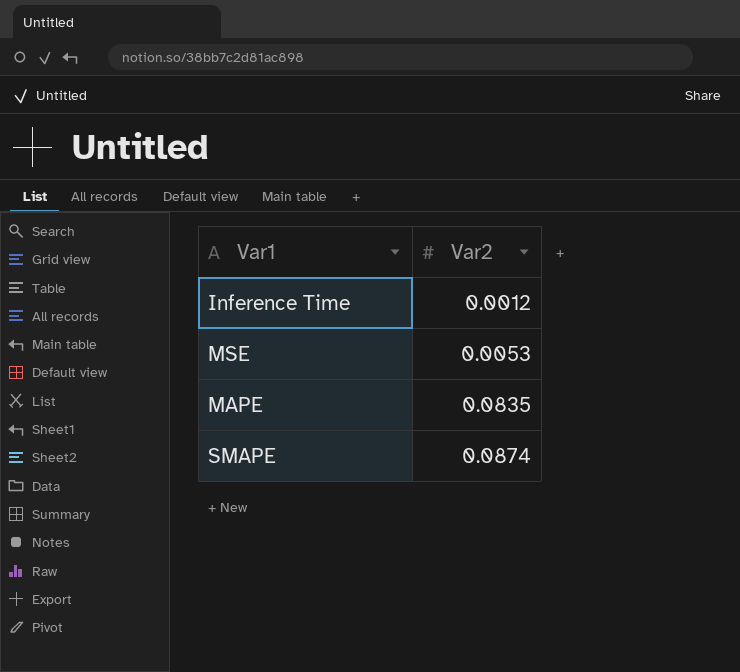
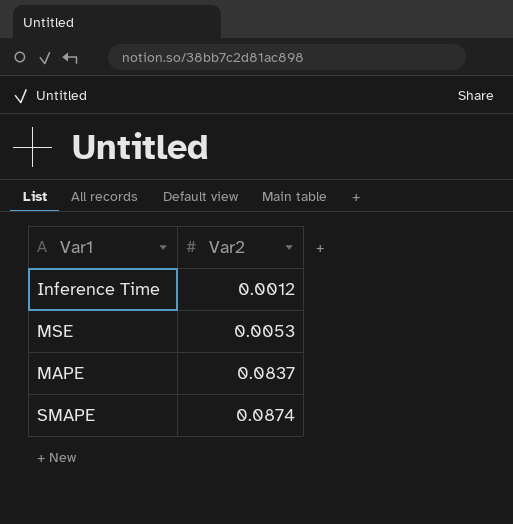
MAPE | Var2: 0.0835 -> 0.0837

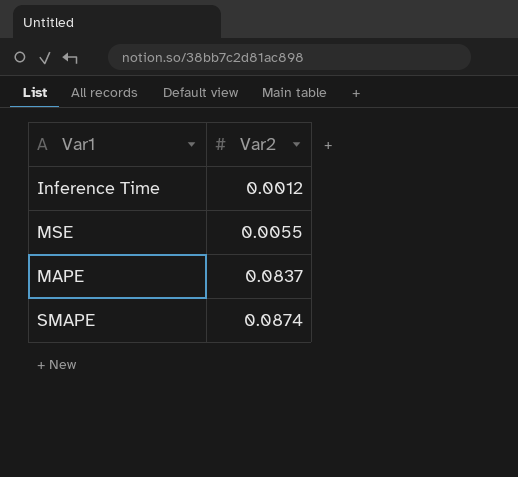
MSE | Var2: 0.0053 -> 0.0055

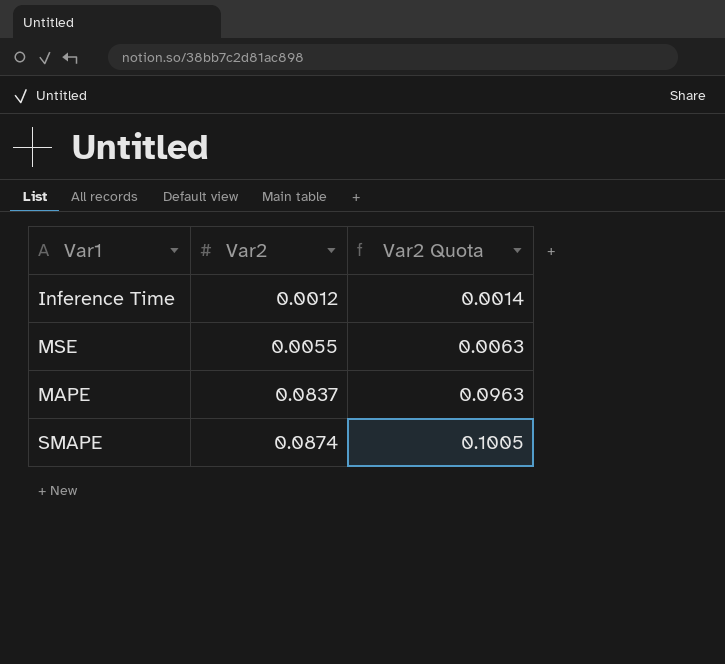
column Var2 Quota | formula: none -> [Var2] * 1.15

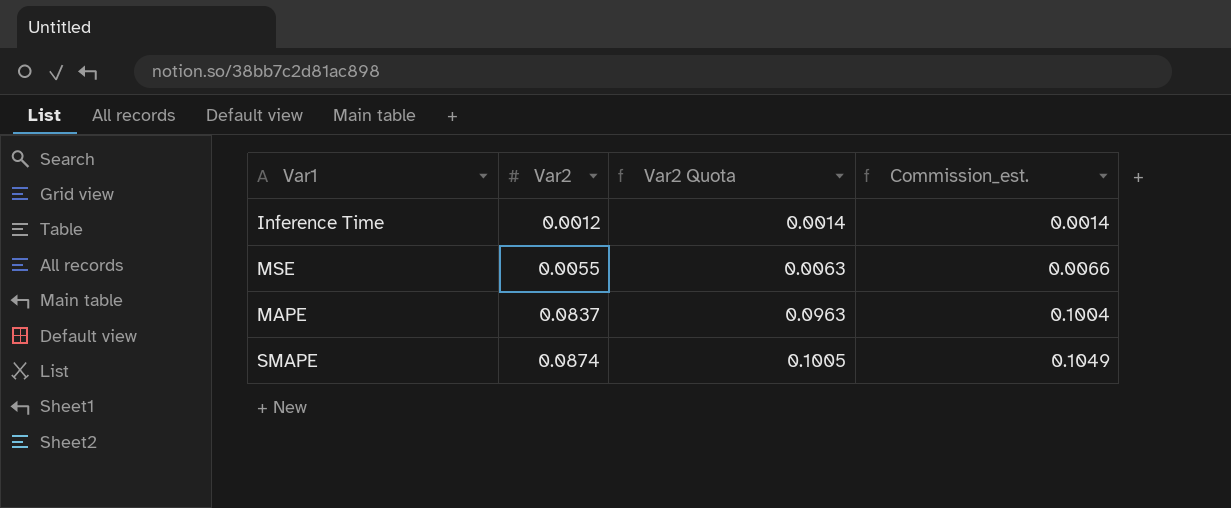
column Commission_est. | formula: none -> [Var2] * 1.2

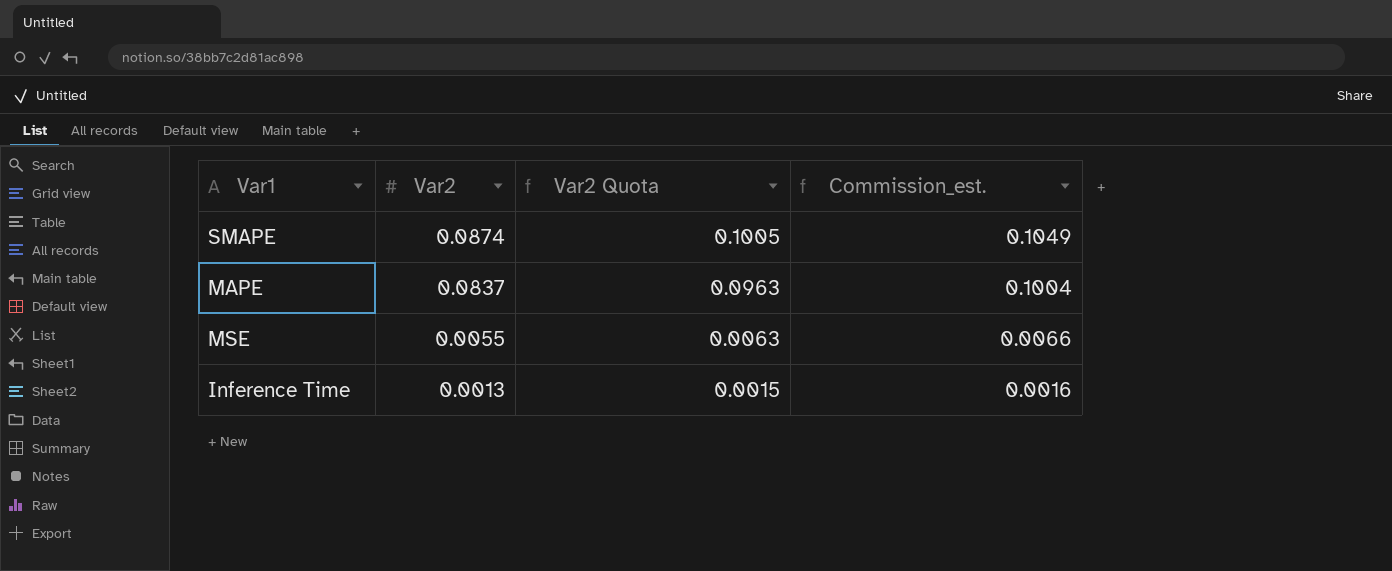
row order: Var2 ascending -> Var2 descending
Inference Time | Var2: 0.0012 -> 0.0013
Inference Time | Var2 Quota: 0.0014 -> 0.0015
Inference Time | Commission_est.: 0.0014 -> 0.0016

